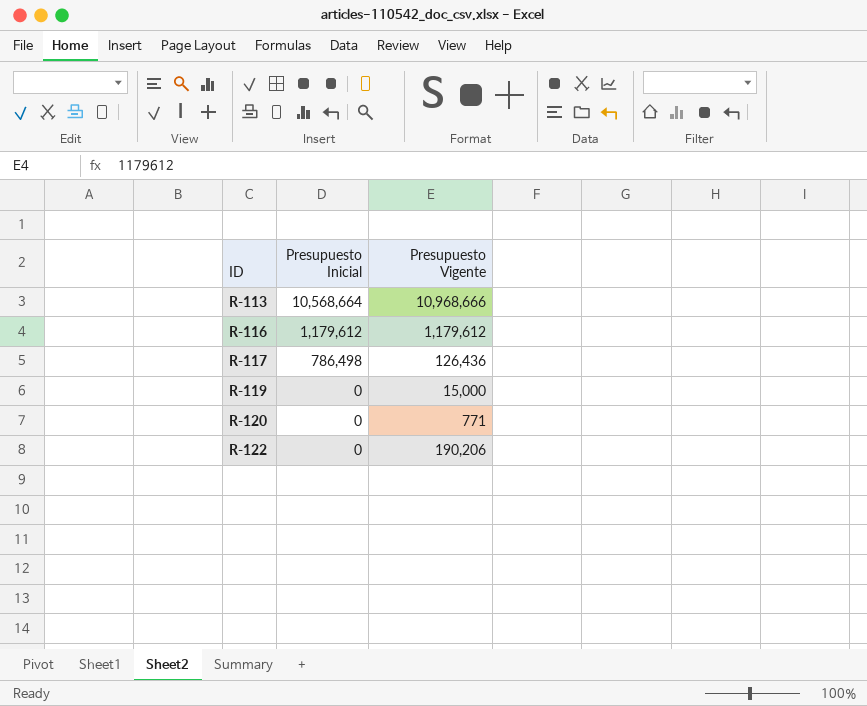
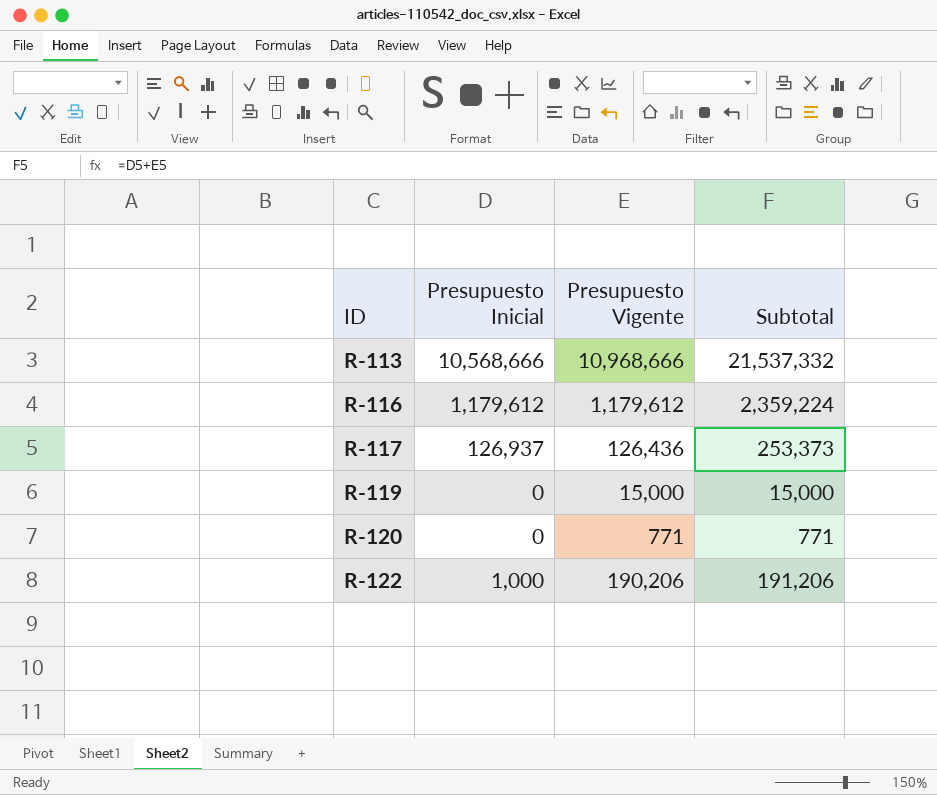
column Subtotal | formula: none -> [Presupuesto Inicial] + [Presupuesto Vigente]
R-113 | Presupuesto Inicial: 10,568,664 -> 10,568,666
R-117 | Presupuesto Inicial: 786,498 -> 126,937
R-122 | Presupuesto Inicial: 0 -> 1,000

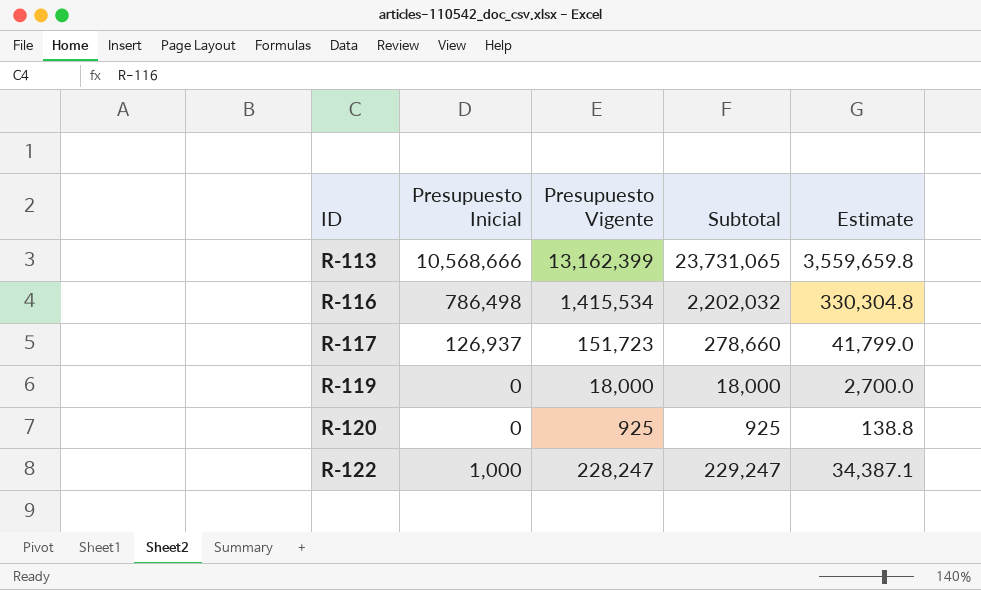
column Estimate | formula: none -> [Subtotal] * 0.15
R-113 | Presupuesto Vigente: 10,968,666 -> 13,162,399
R-113 | Subtotal: 21,537,332 -> 23,731,065
R-116 | Presupuesto Inicial: 1,179,612 -> 786,498
R-116 | Presupuesto Vigente: 1,179,612 -> 1,415,534
R-116 | Subtotal: 2,359,224 -> 2,202,032
R-117 | Presupuesto Vigente: 126,436 -> 151,723
R-117 | Subtotal: 253,373 -> 278,660
R-119 | Presupuesto Vigente: 15,000 -> 18,000
R-119 | Subtotal: 15,000 -> 18,000
R-120 | Presupuesto Vigente: 771 -> 925
R-120 | Subtotal: 771 -> 925
R-122 | Presupuesto Vigente: 190,206 -> 228,247
R-122 | Subtotal: 191,206 -> 229,247

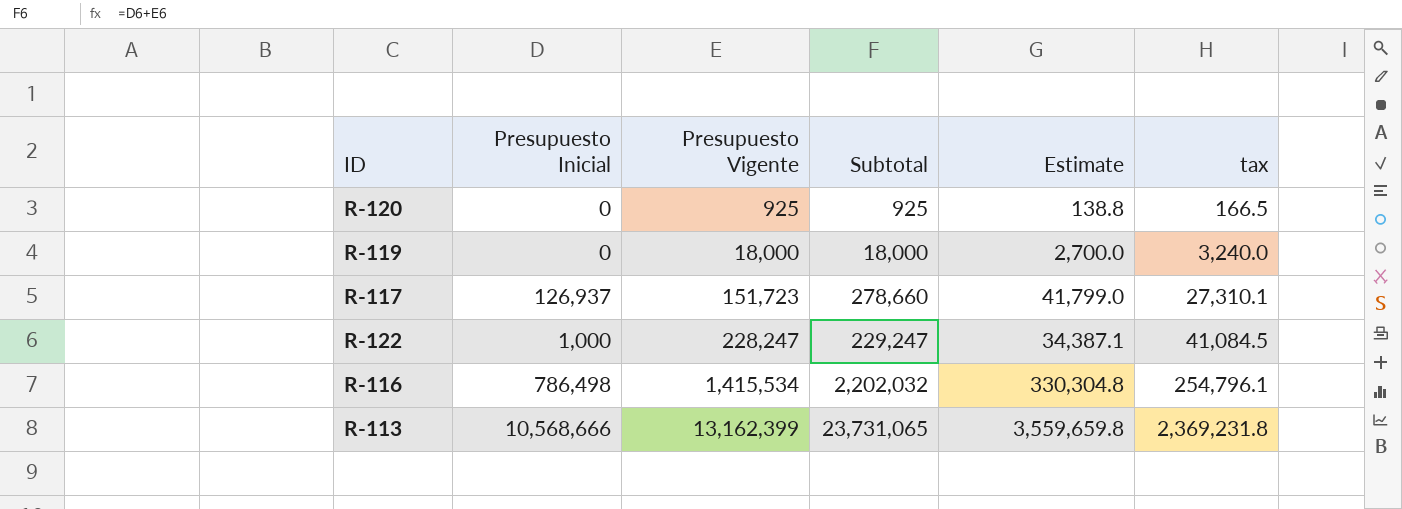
row order: ID ascending -> Presupuesto Vigente ascending
column tax | formula: none -> [Presupuesto Vigente] * 0.18

